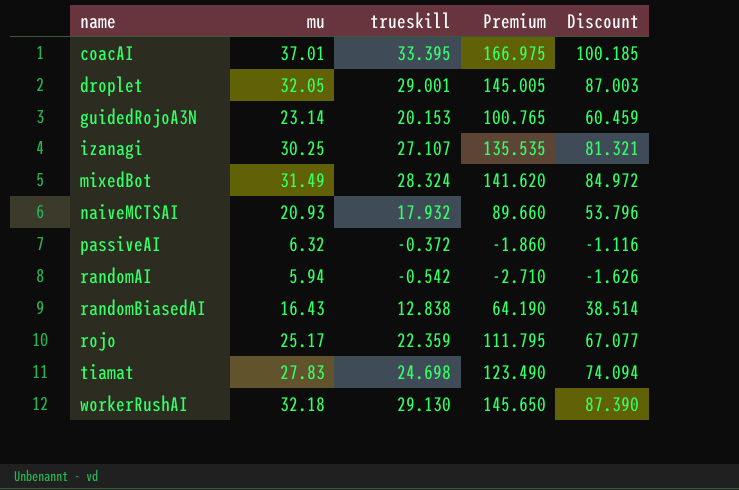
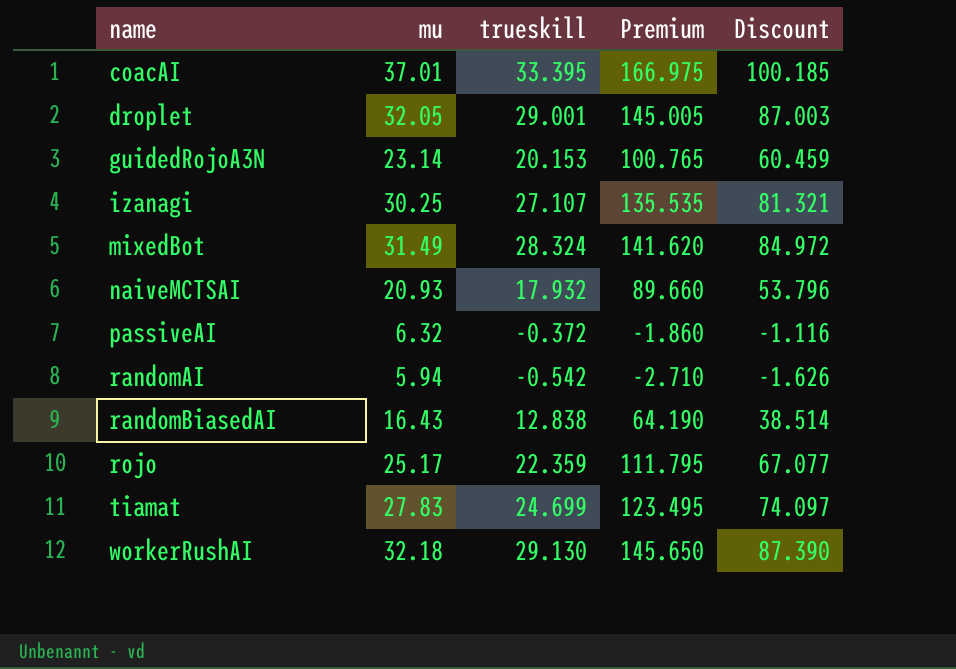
tiamat | trueskill: 24.698 -> 24.699
tiamat | Premium: 123.490 -> 123.495
tiamat | Discount: 74.094 -> 74.097

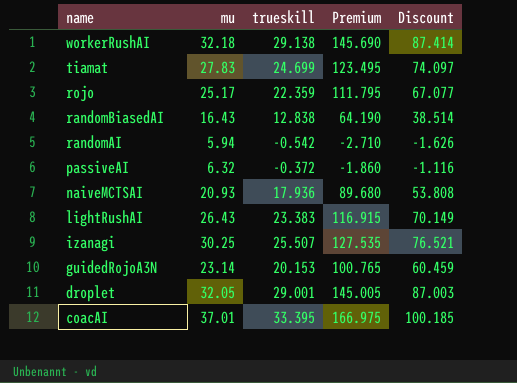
row order: name ascending -> name descending
row mixedBot: 31.49 | 28.324 | 141.620 | 84.972 -> none
workerRushAI | trueskill: 29.130 -> 29.138
workerRushAI | Premium: 145.650 -> 145.690
workerRushAI | Discount: 87.390 -> 87.414
naiveMCTSAI | trueskill: 17.932 -> 17.936
naiveMCTSAI | Premium: 89.660 -> 89.680
naiveMCTSAI | Discount: 53.796 -> 53.808
row lightRushAI: none -> 26.43 | 23.383 | 116.915 | 70.149
izanagi | trueskill: 27.107 -> 25.507
izanagi | Premium: 135.535 -> 127.535
izanagi | Discount: 81.321 -> 76.521

